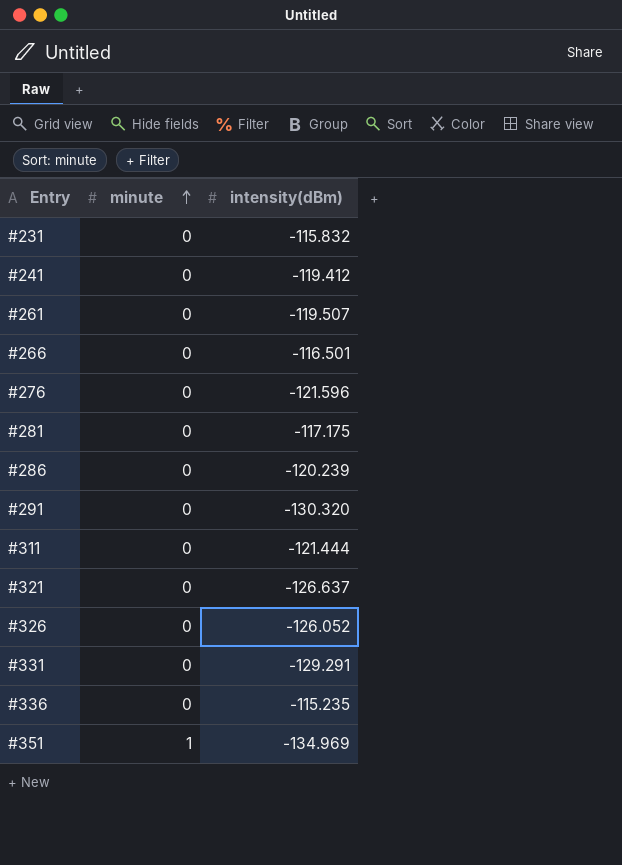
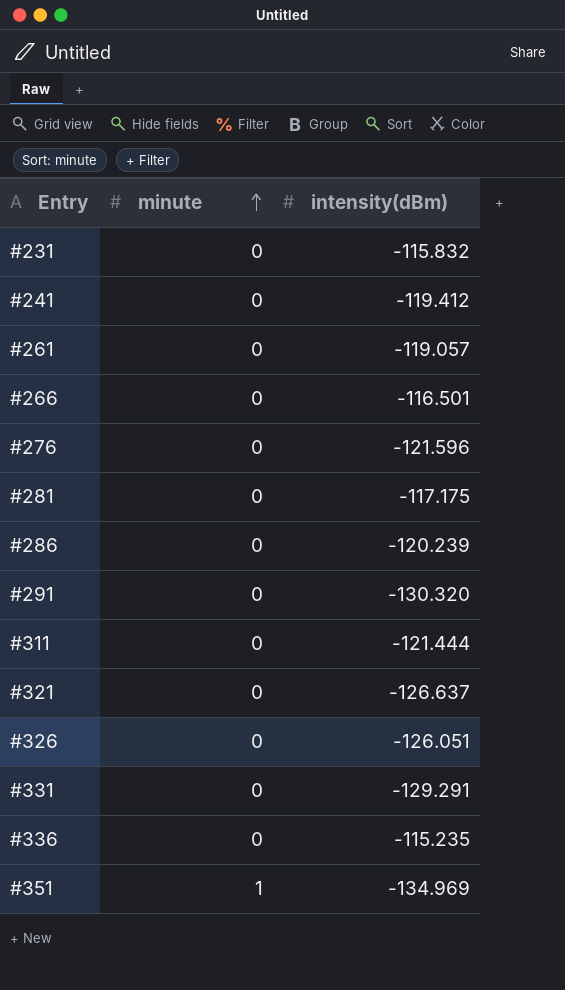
#261 | intensity(dBm): -119.507 -> -119.057
#326 | intensity(dBm): -126.052 -> -126.051

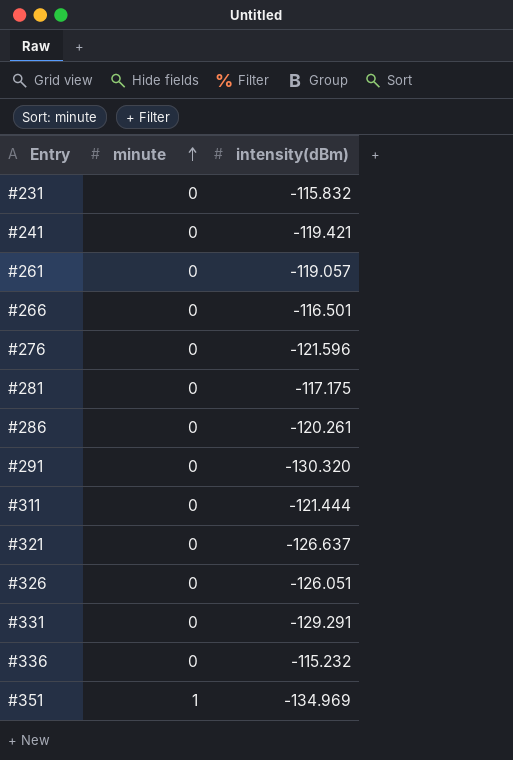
#241 | intensity(dBm): -119.412 -> -119.421
#286 | intensity(dBm): -120.239 -> -120.261
#336 | intensity(dBm): -115.235 -> -115.232

